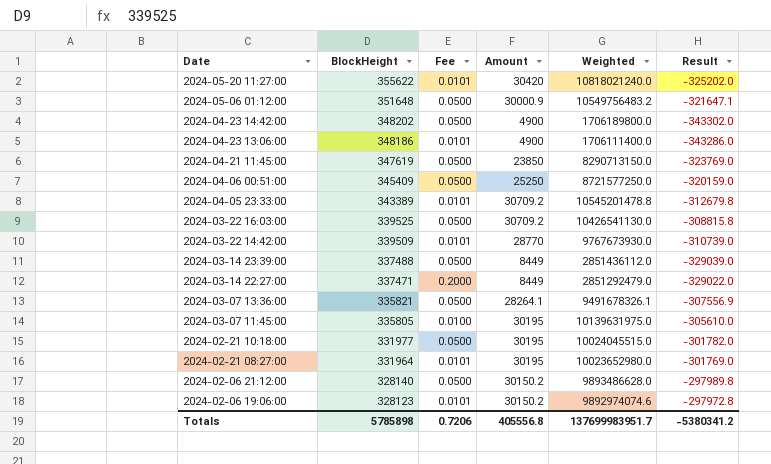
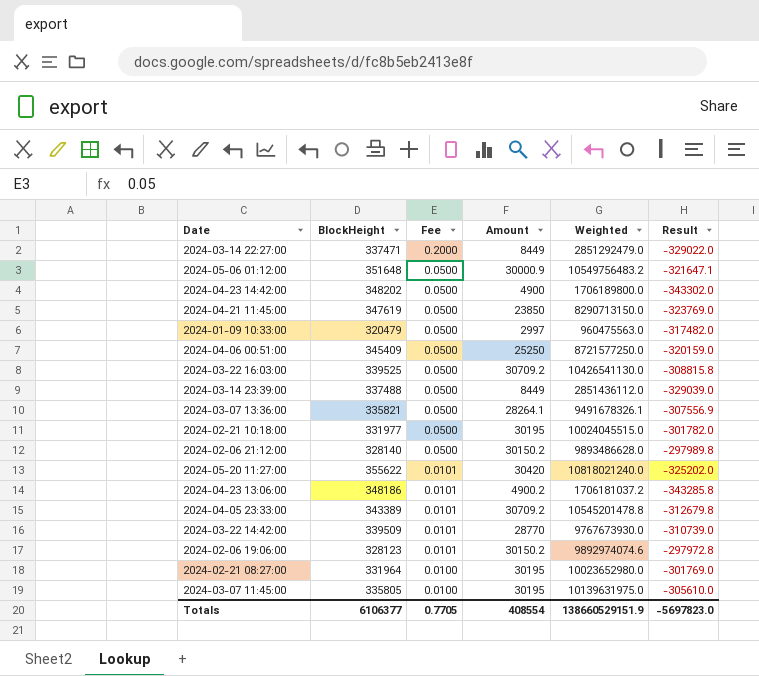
row order: Date descending -> Fee descending
row 2024-01-09 10:33:00: none -> 320479 | 0.0500 | 2997 | 960475563.0 | -317482.0
2024-04-23 13:06:00 | Amount: 4900 -> 4900.2
2024-04-23 13:06:00 | Weighted: 1706111400.0 -> 1706181037.2
2024-04-23 13:06:00 | Result: -343286.0 -> -343285.8
2024-02-21 08:27:00 | Fee: 0.0101 -> 0.0100
Totals | BlockHeight: 5785898 -> 6106377
Totals | Fee: 0.7206 -> 0.7705
Totals | Amount: 405556.8 -> 408554
Totals | Weighted: 137699983951.7 -> 138660529151.9
Totals | Result: -5380341.2 -> -5697823.0

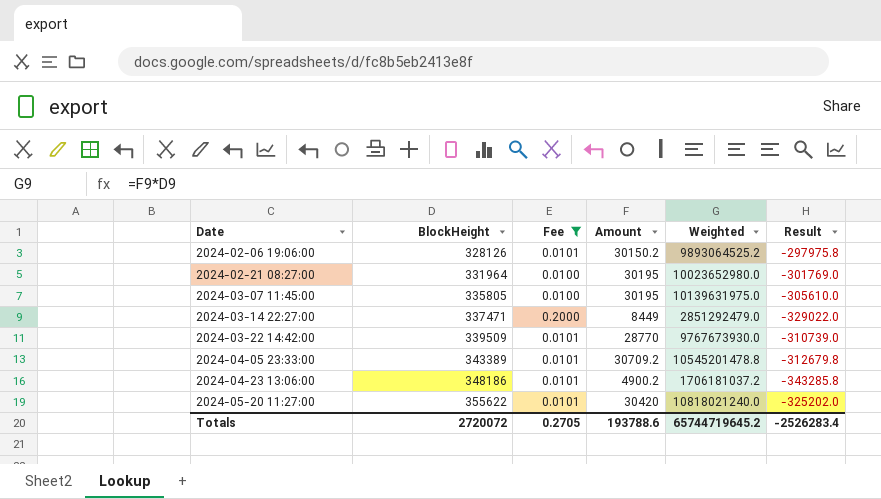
filter: none -> Fee != 0.0500
row order: Fee descending -> Date ascending
2024-02-06 19:06:00 | BlockHeight: 328123 -> 328126
2024-02-06 19:06:00 | Weighted: 9892974074.6 -> 9893064525.2
2024-02-06 19:06:00 | Result: -297972.8 -> -297975.8
Totals | BlockHeight: 6106377 -> 2720072
Totals | Fee: 0.7705 -> 0.2705
Totals | Amount: 408554 -> 193788.6
Totals | Weighted: 138660529151.9 -> 65744719645.2
Totals | Result: -5697823.0 -> -2526283.4

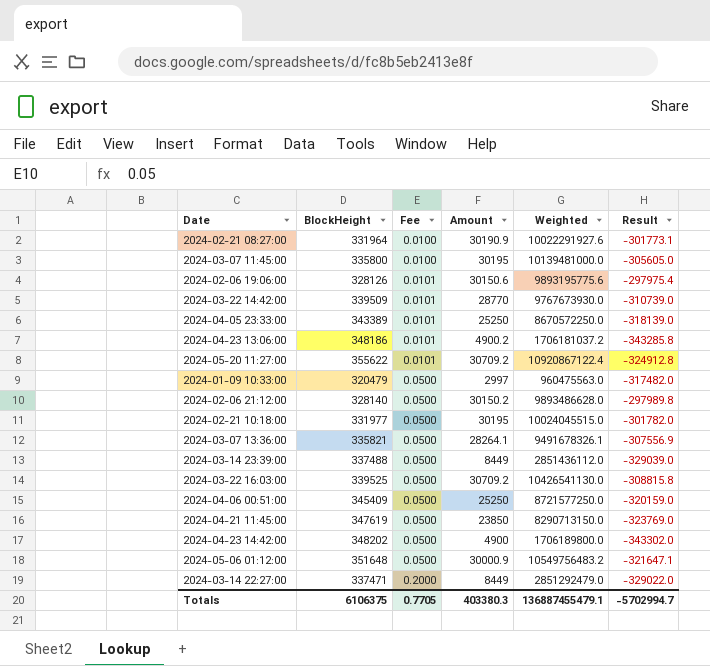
filter: Fee != 0.0500 -> none
row order: Date ascending -> Fee ascending
2024-02-21 08:27:00 | Amount: 30195 -> 30190.9
2024-02-21 08:27:00 | Weighted: 10023652980.0 -> 10022291927.6
2024-02-21 08:27:00 | Result: -301769.0 -> -301773.1
2024-03-07 11:45:00 | BlockHeight: 335805 -> 335800
2024-03-07 11:45:00 | Weighted: 10139631975.0 -> 10139481000.0
2024-03-07 11:45:00 | Result: -305610.0 -> -305605.0
2024-02-06 19:06:00 | Amount: 30150.2 -> 30150.6
2024-02-06 19:06:00 | Weighted: 9893064525.2 -> 9893195775.6
2024-02-06 19:06:00 | Result: -297975.8 -> -297975.4
2024-04-05 23:33:00 | Amount: 30709.2 -> 25250
2024-04-05 23:33:00 | Weighted: 10545201478.8 -> 8670572250.0
2024-04-05 23:33:00 | Result: -312679.8 -> -318139.0
2024-05-20 11:27:00 | Amount: 30420 -> 30709.2
2024-05-20 11:27:00 | Weighted: 10818021240.0 -> 10920867122.4
2024-05-20 11:27:00 | Result: -325202.0 -> -324912.8
Totals | BlockHeight: 2720072 -> 6106375
Totals | Fee: 0.2705 -> 0.7705
Totals | Amount: 193788.6 -> 403380.3
Totals | Weighted: 65744719645.2 -> 136887455479.1
Totals | Result: -2526283.4 -> -5702994.7

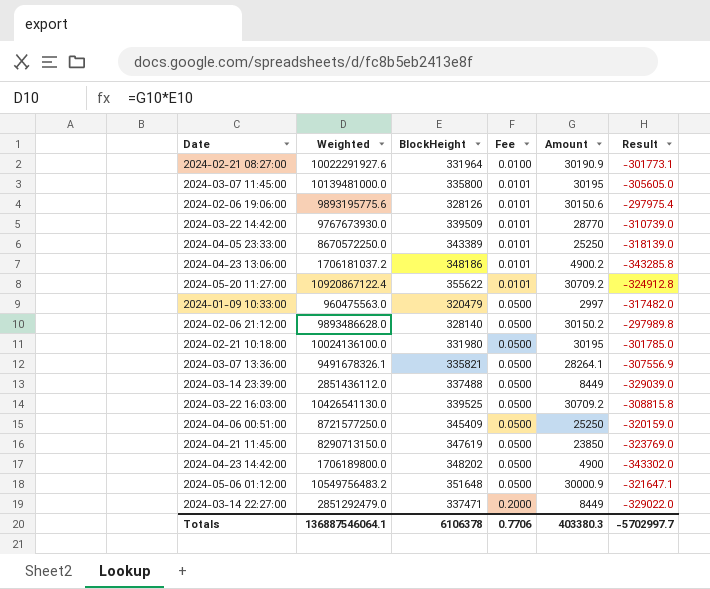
column Weighted | position: 5 -> 2
2024-03-07 11:45:00 | Fee: 0.0100 -> 0.0101
2024-02-21 10:18:00 | Weighted: 10024045515.0 -> 10024136100.0
2024-02-21 10:18:00 | BlockHeight: 331977 -> 331980
2024-02-21 10:18:00 | Result: -301782.0 -> -301785.0
Totals | Weighted: 136887455479.1 -> 136887546064.1
Totals | BlockHeight: 6106375 -> 6106378
Totals | Fee: 0.7705 -> 0.7706
Totals | Result: -5702994.7 -> -5702997.7

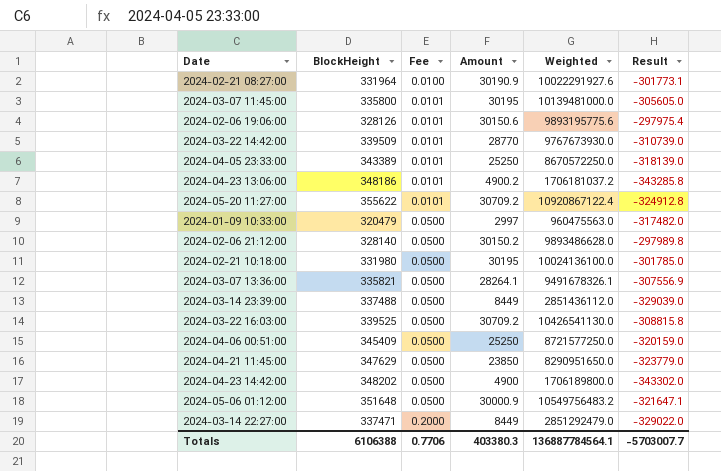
column Weighted | position: 2 -> 5
2024-04-21 11:45:00 | BlockHeight: 347619 -> 347629
2024-04-21 11:45:00 | Weighted: 8290713150.0 -> 8290951650.0
2024-04-21 11:45:00 | Result: -323769.0 -> -323779.0
Totals | BlockHeight: 6106378 -> 6106388
Totals | Weighted: 136887546064.1 -> 136887784564.1
Totals | Result: -5702997.7 -> -5703007.7

